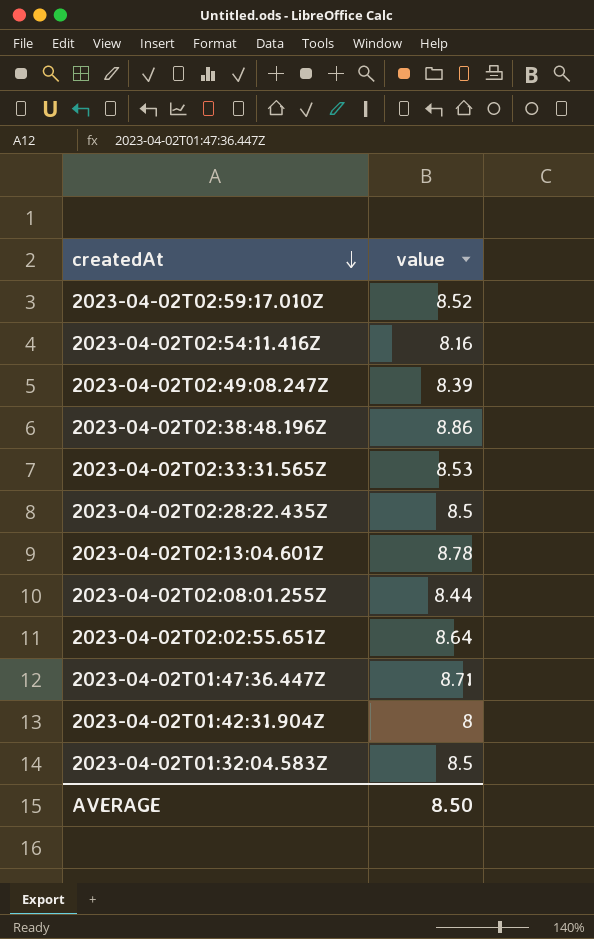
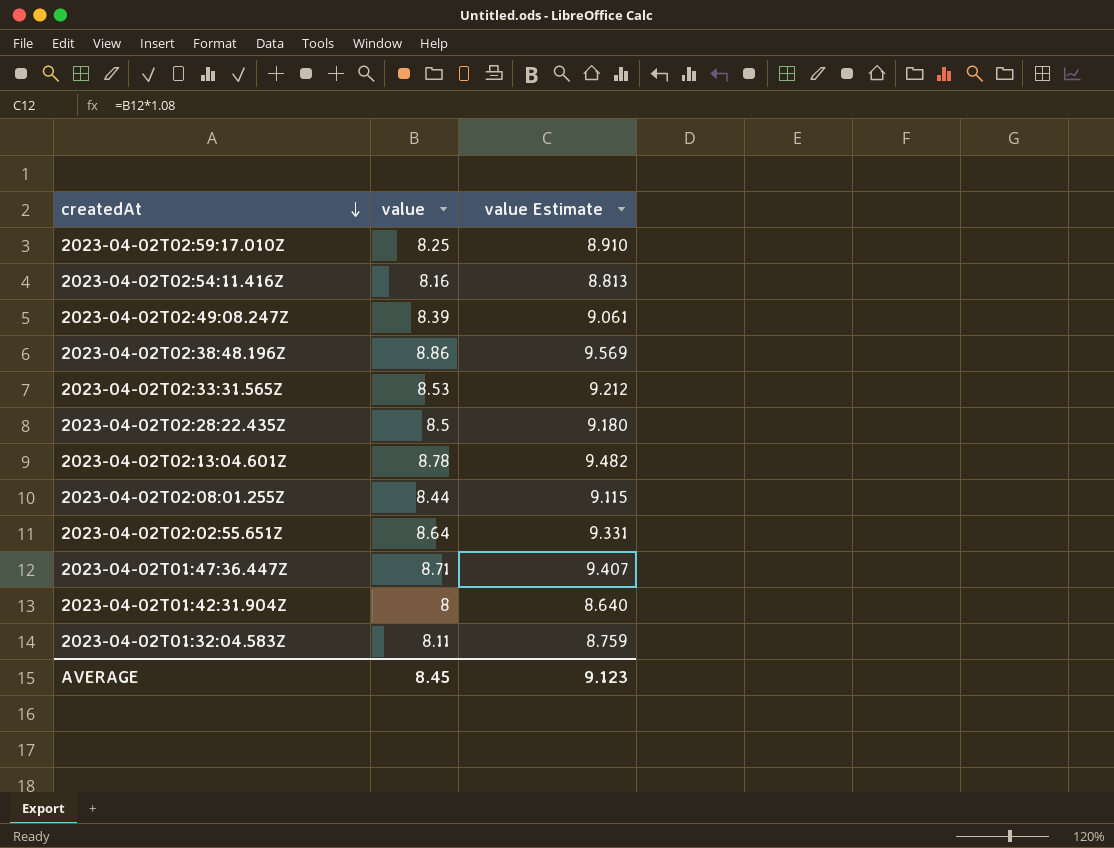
column value Estimate | formula: none -> [value] * 1.08
2023-04-02T02:59:17.010Z | value: 8.52 -> 8.25
2023-04-02T01:32:04.583Z | value: 8.5 -> 8.11
AVERAGE | value: 8.50 -> 8.45

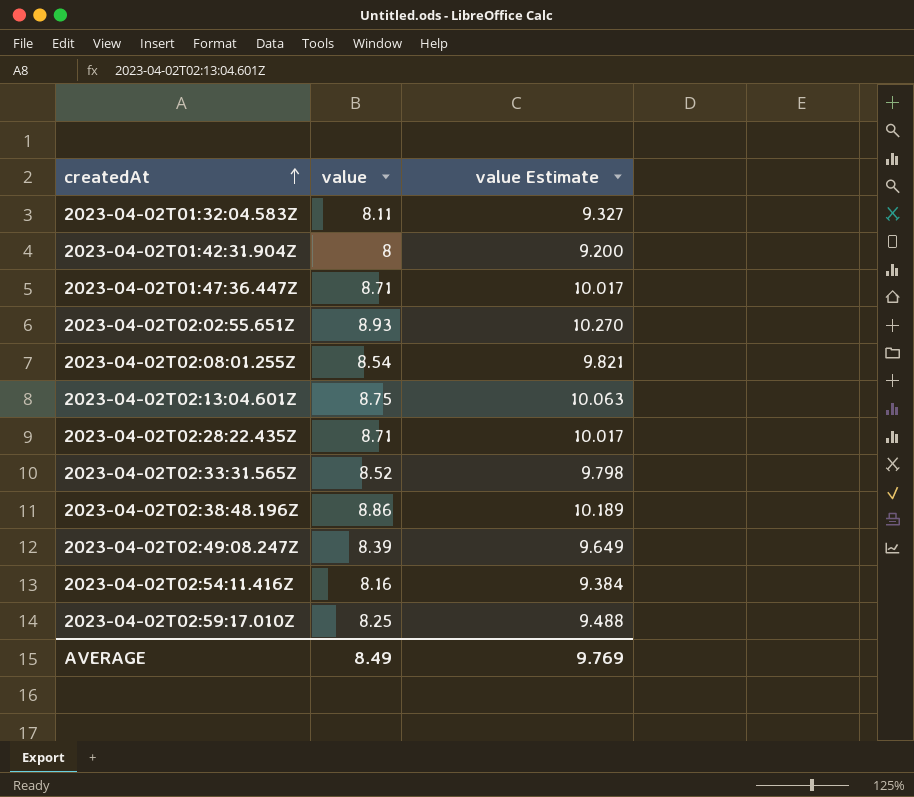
row order: createdAt descending -> createdAt ascending
column value Estimate | formula: [value] * 1.08 -> [value] * 1.15
2023-04-02T02:02:55.651Z | value: 8.64 -> 8.93
2023-04-02T02:08:01.255Z | value: 8.44 -> 8.54
2023-04-02T02:13:04.601Z | value: 8.78 -> 8.75
2023-04-02T02:28:22.435Z | value: 8.5 -> 8.71
2023-04-02T02:33:31.565Z | value: 8.53 -> 8.52
AVERAGE | value: 8.45 -> 8.49
AVERAGE | value Estimate: 9.123 -> 9.769

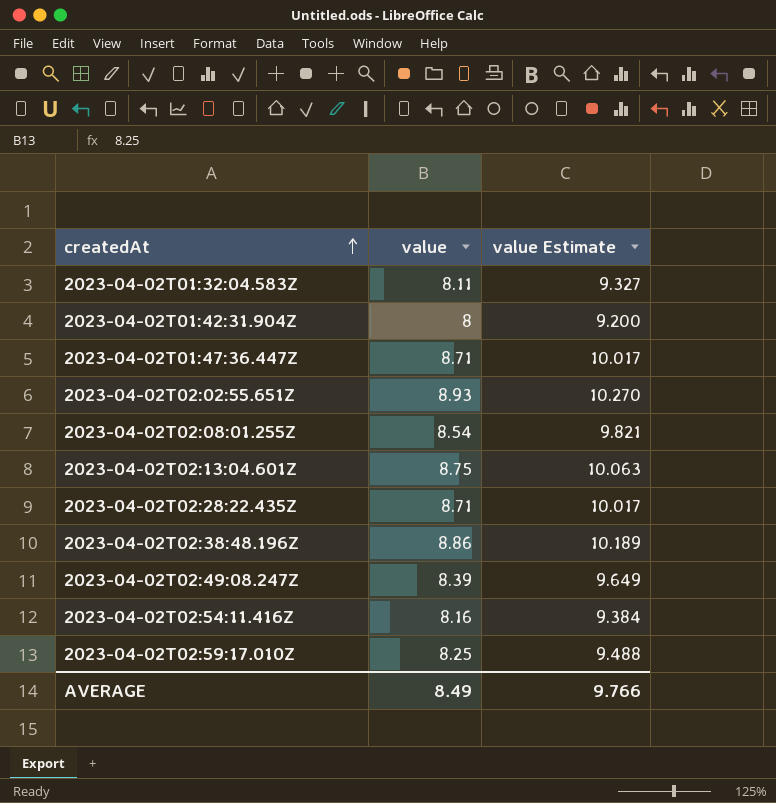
row 2023-04-02T02:33:31.565Z: 8.52 | 9.798 -> none
AVERAGE | value Estimate: 9.769 -> 9.766

